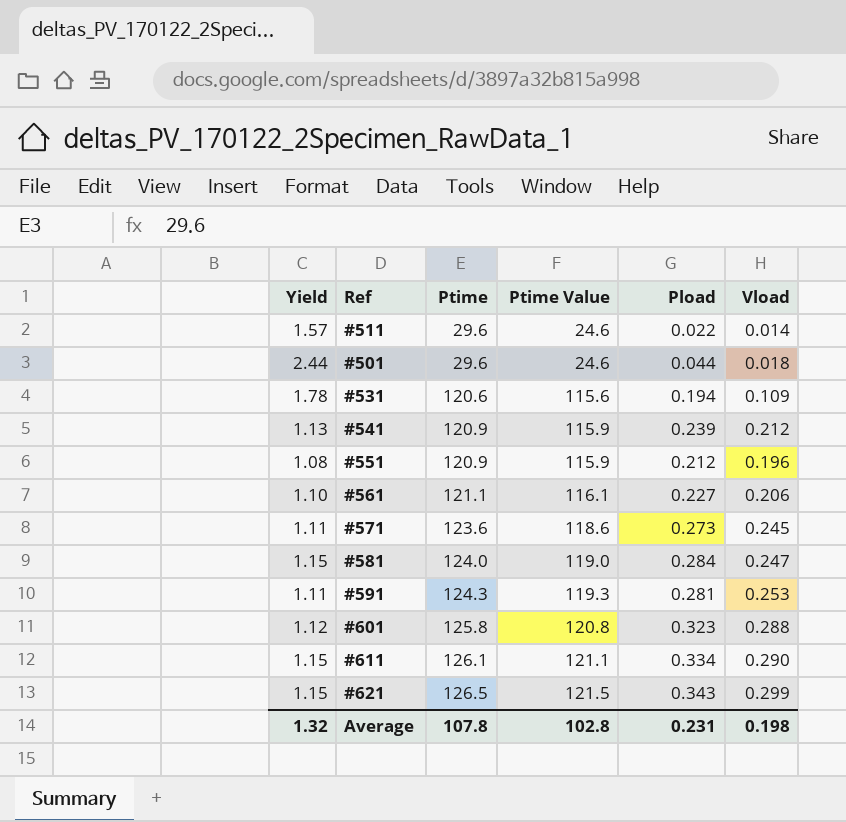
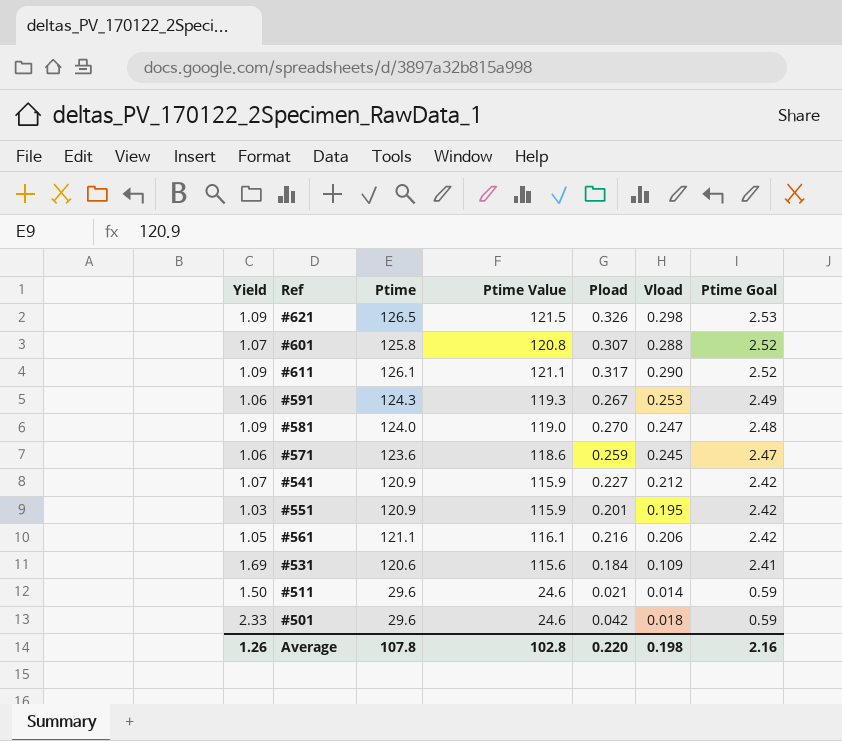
row order: Ptime ascending -> Ptime Goal descending
column Ptime Goal | formula: none -> [Ptime] * 0.02
#621 | Yield: 1.15 -> 1.09
#621 | Pload: 0.343 -> 0.326
#621 | Vload: 0.299 -> 0.298
#601 | Yield: 1.12 -> 1.07
#601 | Pload: 0.323 -> 0.307
#611 | Yield: 1.15 -> 1.09
#611 | Pload: 0.334 -> 0.317
#591 | Yield: 1.11 -> 1.06
#591 | Pload: 0.281 -> 0.267
#581 | Yield: 1.15 -> 1.09
#581 | Pload: 0.284 -> 0.270
#571 | Yield: 1.11 -> 1.06
#571 | Pload: 0.273 -> 0.259
#541 | Yield: 1.13 -> 1.07
#541 | Pload: 0.239 -> 0.227
#551 | Yield: 1.08 -> 1.03
#551 | Pload: 0.212 -> 0.201
#551 | Vload: 0.196 -> 0.195
#561 | Yield: 1.10 -> 1.05
#561 | Pload: 0.227 -> 0.216
#531 | Yield: 1.78 -> 1.69
#531 | Pload: 0.194 -> 0.184
#511 | Yield: 1.57 -> 1.50
#511 | Pload: 0.022 -> 0.021
#501 | Yield: 2.44 -> 2.33
#501 | Pload: 0.044 -> 0.042
Average | Yield: 1.32 -> 1.26
Average | Pload: 0.231 -> 0.220

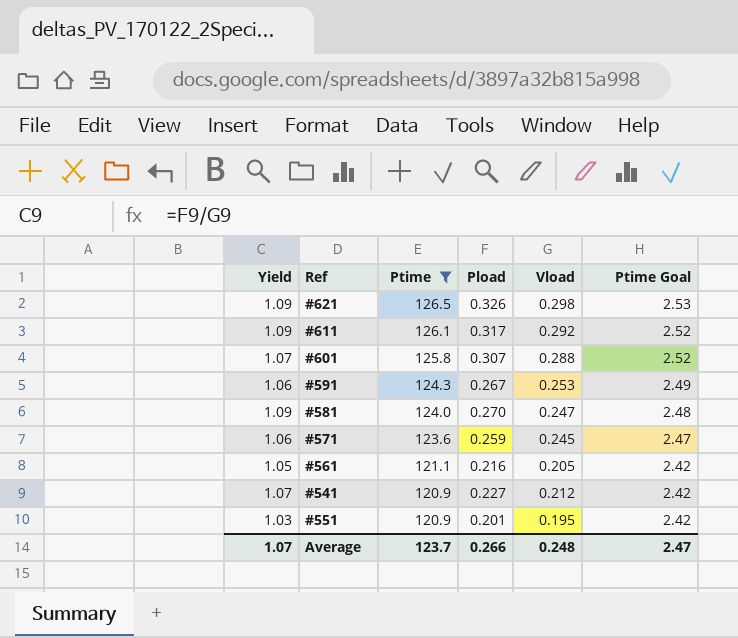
filter: none -> Ptime >= 120.9
row order: Ptime Goal descending -> Ptime descending
column Ptime Value | formula: [Ptime] - 5 -> none
#611 | Vload: 0.290 -> 0.292
#561 | Vload: 0.206 -> 0.205
Average | Yield: 1.26 -> 1.07
Average | Ptime: 107.8 -> 123.7
Average | Pload: 0.220 -> 0.266
Average | Vload: 0.198 -> 0.248
Average | Ptime Goal: 2.16 -> 2.47

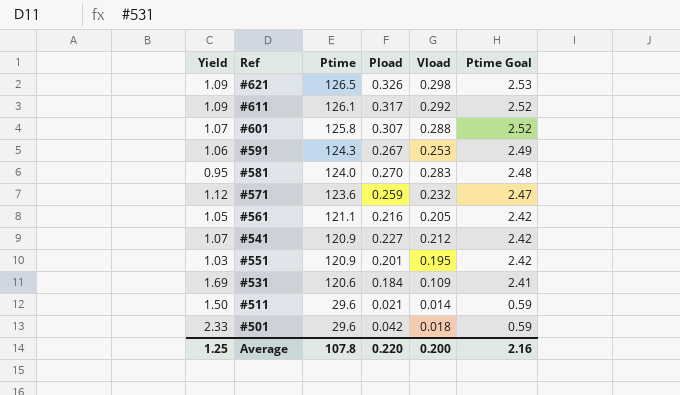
filter: Ptime >= 120.9 -> none
#581 | Yield: 1.09 -> 0.95
#581 | Vload: 0.247 -> 0.283
#571 | Yield: 1.06 -> 1.12
#571 | Vload: 0.245 -> 0.232
Average | Yield: 1.07 -> 1.25
Average | Ptime: 123.7 -> 107.8
Average | Pload: 0.266 -> 0.220
Average | Vload: 0.248 -> 0.200
Average | Ptime Goal: 2.47 -> 2.16

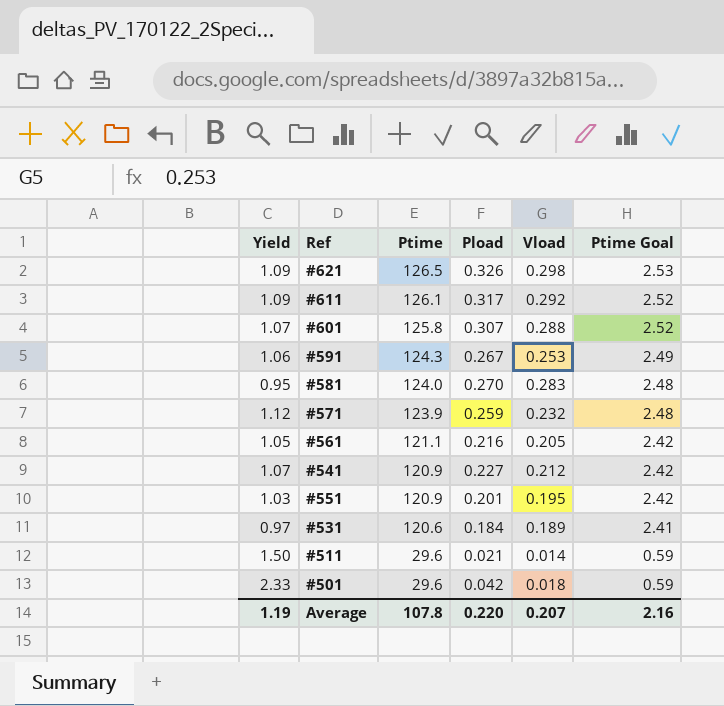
#571 | Ptime: 123.6 -> 123.9
#571 | Ptime Goal: 2.47 -> 2.48
#531 | Yield: 1.69 -> 0.97
#531 | Vload: 0.109 -> 0.189
Average | Yield: 1.25 -> 1.19
Average | Vload: 0.200 -> 0.207

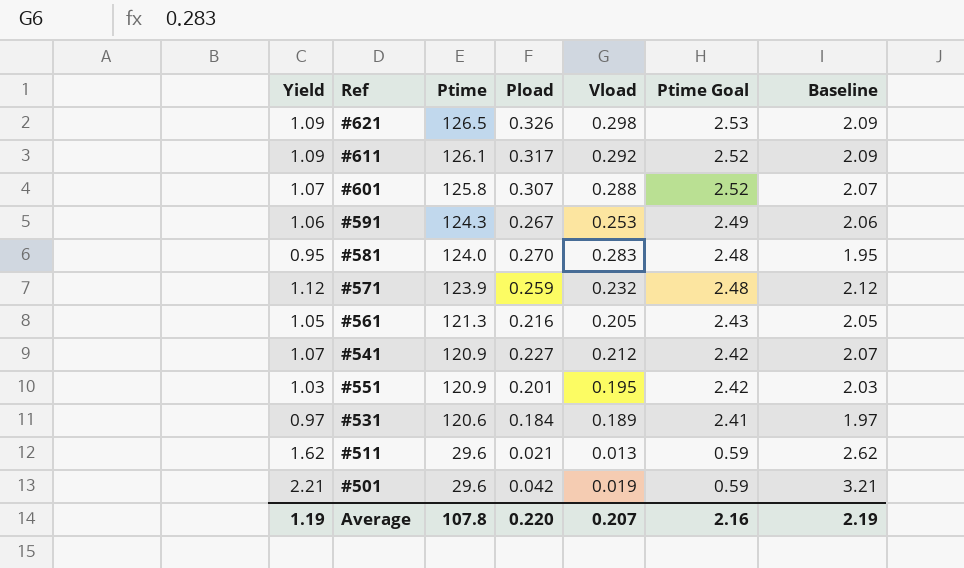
column Baseline | formula: none -> [Yield] + 1
#561 | Ptime: 121.1 -> 121.3
#561 | Ptime Goal: 2.42 -> 2.43
#511 | Yield: 1.50 -> 1.62
#511 | Vload: 0.014 -> 0.013
#501 | Yield: 2.33 -> 2.21
#501 | Vload: 0.018 -> 0.019

